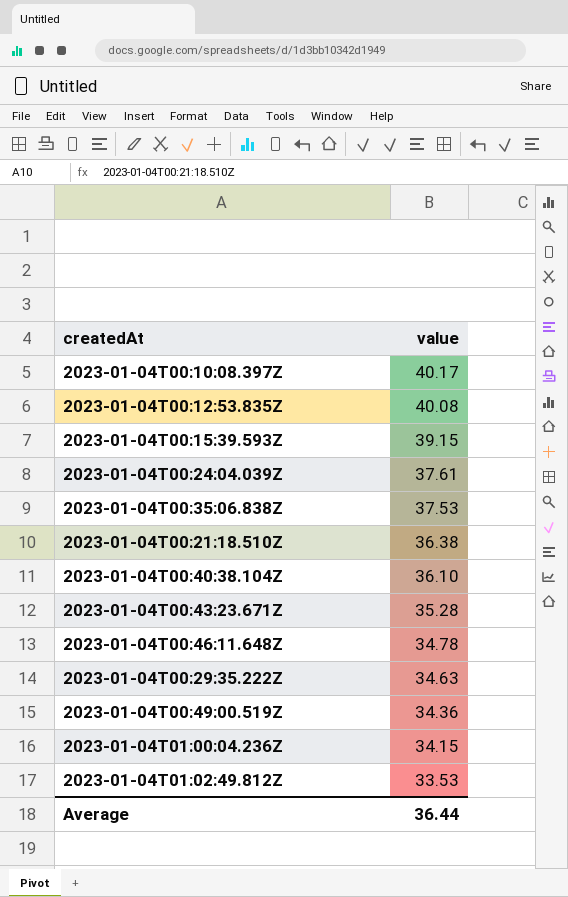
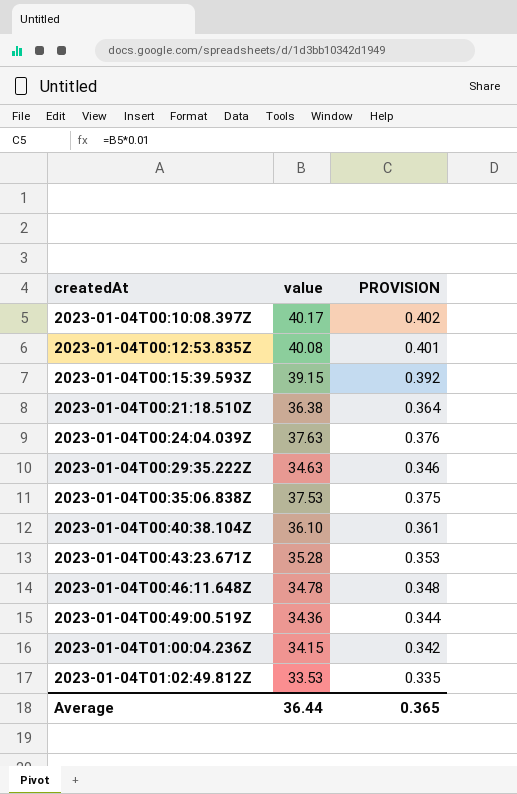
row order: value descending -> createdAt ascending
column PROVISION | formula: none -> [value] * 0.01
2023-01-04T00:24:04.039Z | value: 37.61 -> 37.63

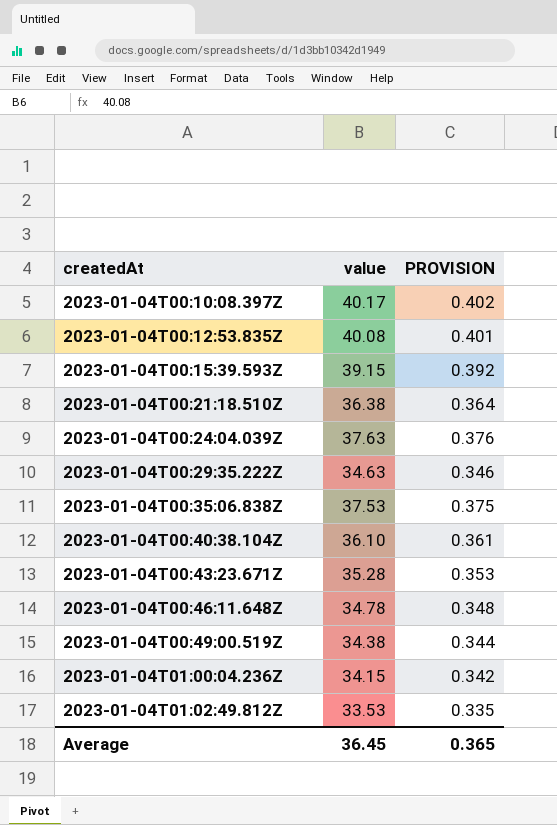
2023-01-04T00:49:00.519Z | value: 34.36 -> 34.38
Average | value: 36.44 -> 36.45

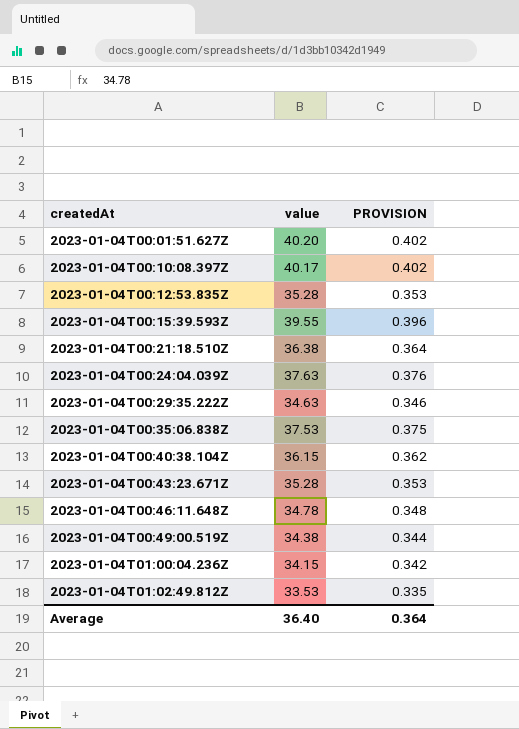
row 2023-01-04T00:01:51.627Z: none -> 40.20 | 0.402
2023-01-04T00:12:53.835Z | value: 40.08 -> 35.28
2023-01-04T00:12:53.835Z | PROVISION: 0.401 -> 0.353
2023-01-04T00:15:39.593Z | value: 39.15 -> 39.55
2023-01-04T00:15:39.593Z | PROVISION: 0.392 -> 0.396
2023-01-04T00:40:38.104Z | value: 36.10 -> 36.15
2023-01-04T00:40:38.104Z | PROVISION: 0.361 -> 0.362
Average | value: 36.45 -> 36.40
Average | PROVISION: 0.365 -> 0.364

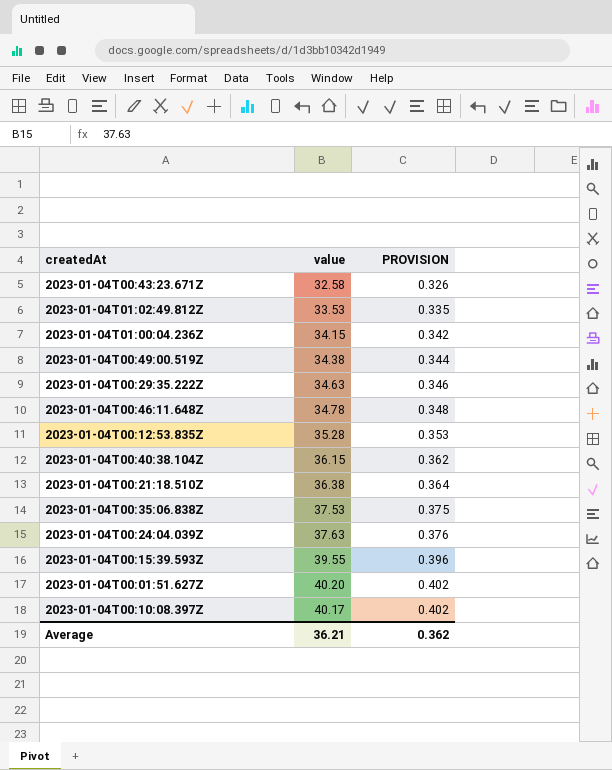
row order: createdAt ascending -> PROVISION ascending
2023-01-04T00:43:23.671Z | value: 35.28 -> 32.58
2023-01-04T00:43:23.671Z | PROVISION: 0.353 -> 0.326
Average | value: 36.40 -> 36.21
Average | PROVISION: 0.364 -> 0.362

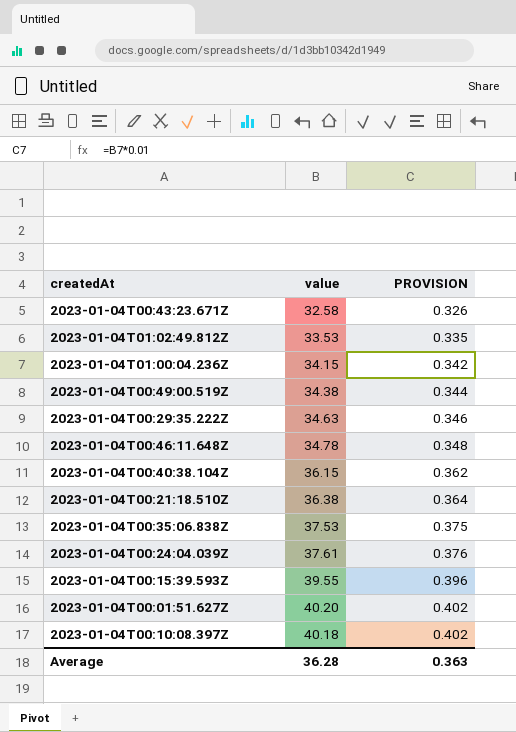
row 2023-01-04T00:12:53.835Z: 35.28 | 0.353 -> none
2023-01-04T00:24:04.039Z | value: 37.63 -> 37.61
2023-01-04T00:10:08.397Z | value: 40.17 -> 40.18
Average | value: 36.21 -> 36.28
Average | PROVISION: 0.362 -> 0.363

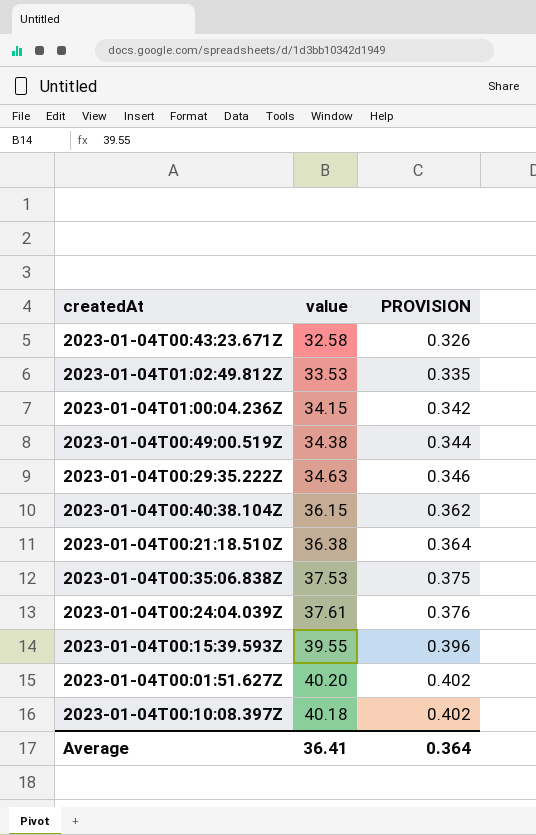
row 2023-01-04T00:46:11.648Z: 34.78 | 0.348 -> none
Average | value: 36.28 -> 36.41
Average | PROVISION: 0.363 -> 0.364

